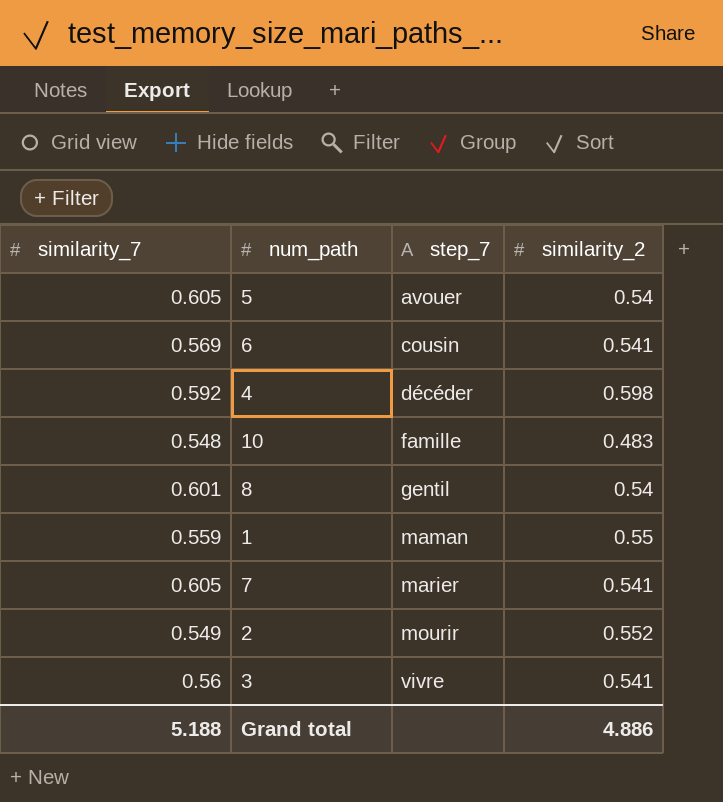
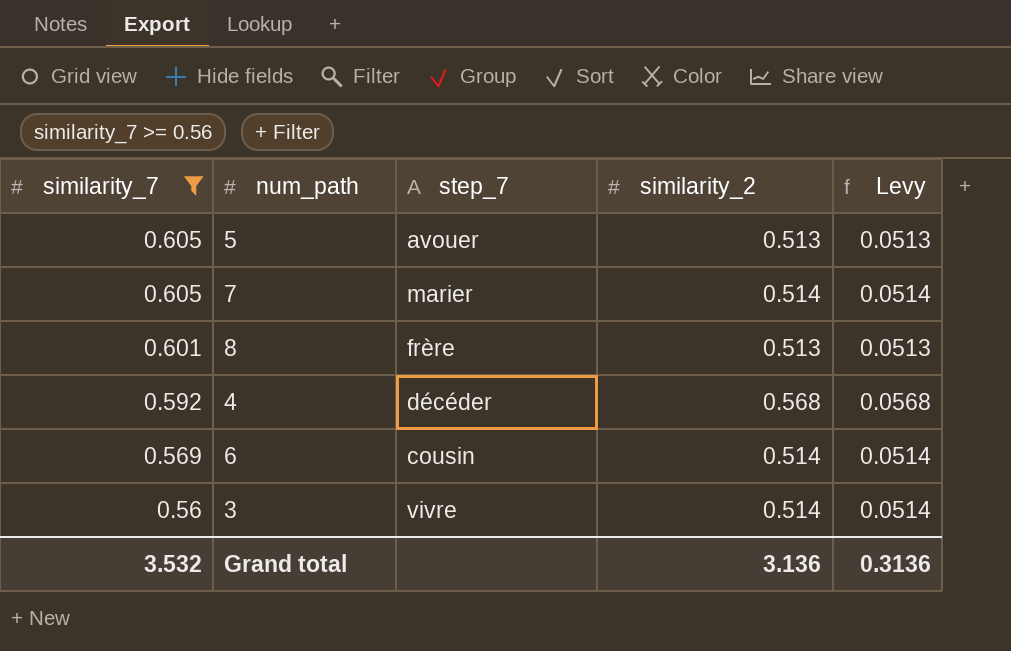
filter: none -> similarity_7 >= 0.56
row order: step_7 ascending -> similarity_7 descending
column Levy | formula: none -> [similarity_2] * 0.1
5 | similarity_2: 0.54 -> 0.513
7 | similarity_2: 0.541 -> 0.514
8 | step_7: gentil -> frère
8 | similarity_2: 0.54 -> 0.513
4 | similarity_2: 0.598 -> 0.568
6 | similarity_2: 0.541 -> 0.514
3 | similarity_2: 0.541 -> 0.514
Grand total | similarity_7: 5.188 -> 3.532
Grand total | similarity_2: 4.886 -> 3.136

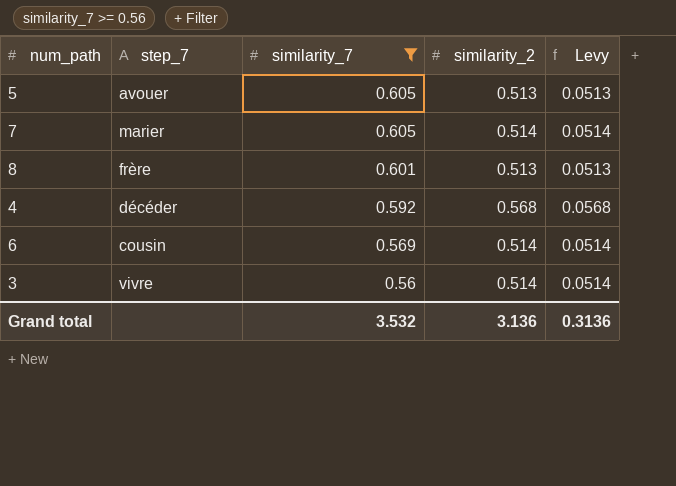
column similarity_7 | position: 1 -> 3

